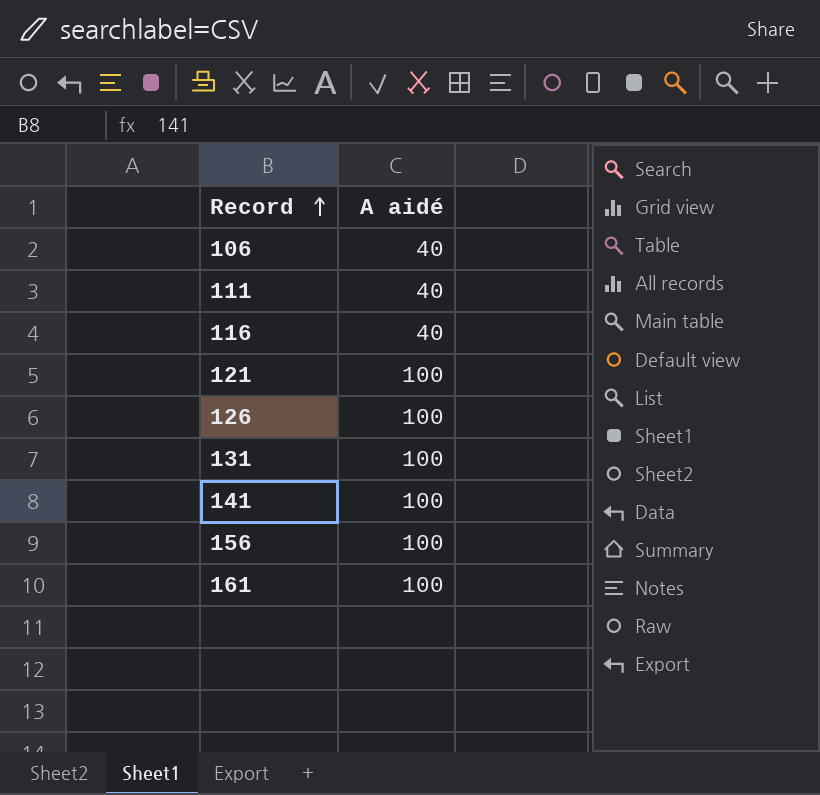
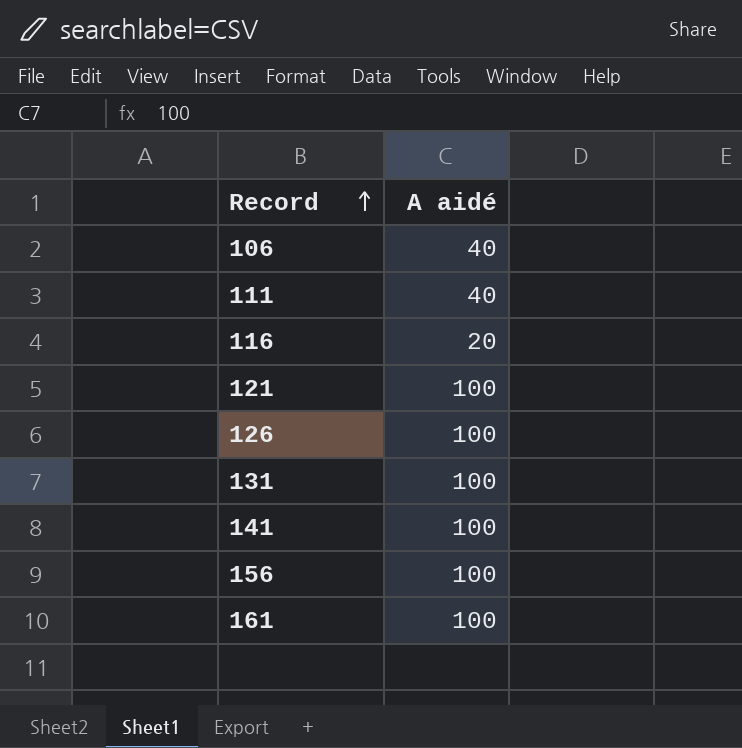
116 | A aidé: 40 -> 20

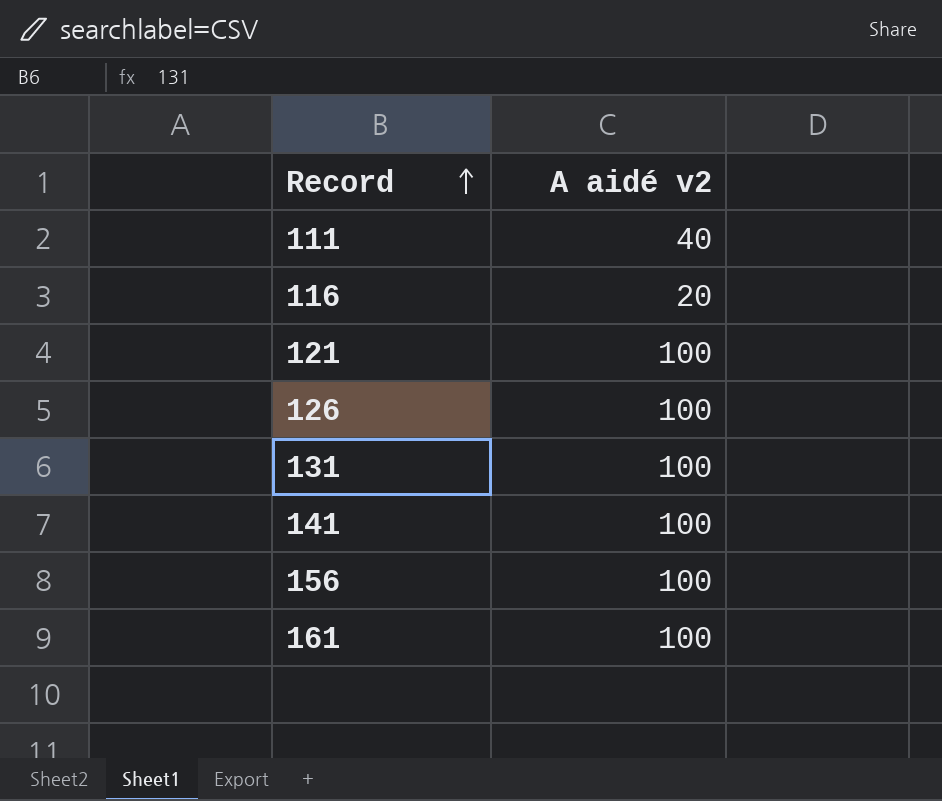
column name: A aidé -> A aidé v2
row 106: 40 -> none

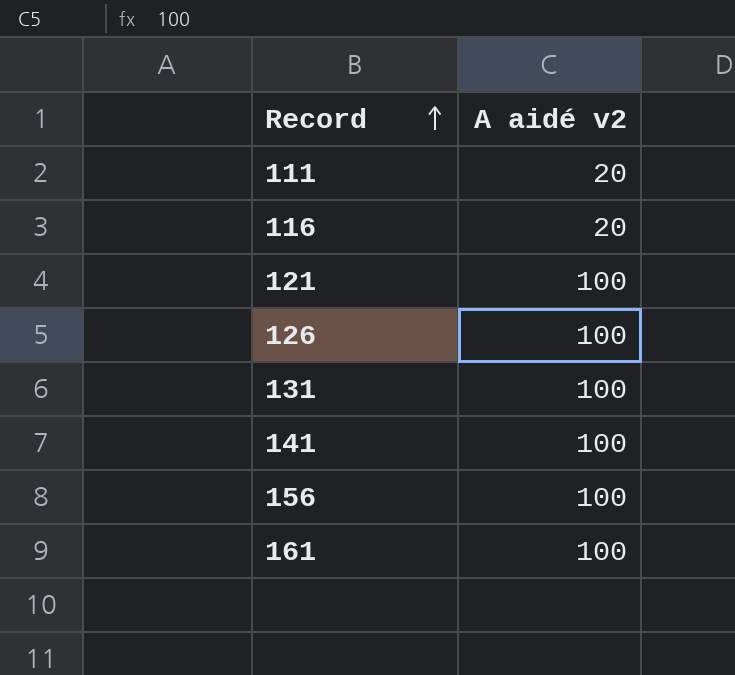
111 | A aidé v2: 40 -> 20

